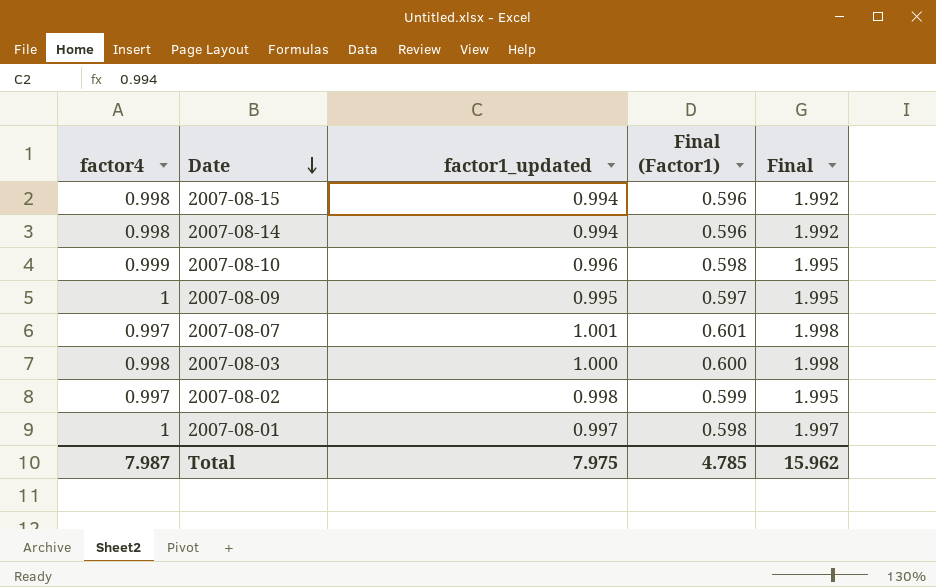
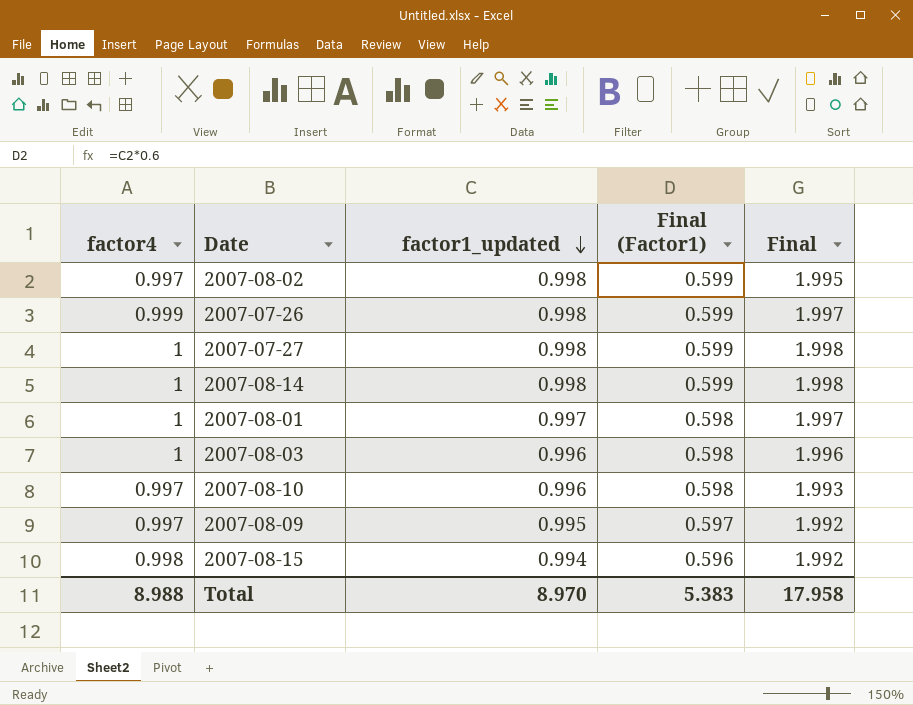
row order: Date descending -> factor1_updated descending
row 2007-08-07: 0.997 | 1.001 | 0.601 | 1.998 -> none
row 2007-07-26: none -> 0.999 | 0.998 | 0.599 | 1.997
row 2007-07-27: none -> 1 | 0.998 | 0.599 | 1.998
2007-08-14 | factor4: 0.998 -> 1
2007-08-14 | factor1_updated: 0.994 -> 0.998
2007-08-14 | Final (Factor1): 0.596 -> 0.599
2007-08-14 | Final: 1.992 -> 1.998
2007-08-03 | factor4: 0.998 -> 1
2007-08-03 | factor1_updated: 1.000 -> 0.996
2007-08-03 | Final (Factor1): 0.600 -> 0.598
2007-08-03 | Final: 1.998 -> 1.996
2007-08-10 | factor4: 0.999 -> 0.997
2007-08-10 | Final: 1.995 -> 1.993
2007-08-09 | factor4: 1 -> 0.997
2007-08-09 | Final: 1.995 -> 1.992
Total | factor4: 7.987 -> 8.988
Total | factor1_updated: 7.975 -> 8.970
Total | Final (Factor1): 4.785 -> 5.383
Total | Final: 15.962 -> 17.958

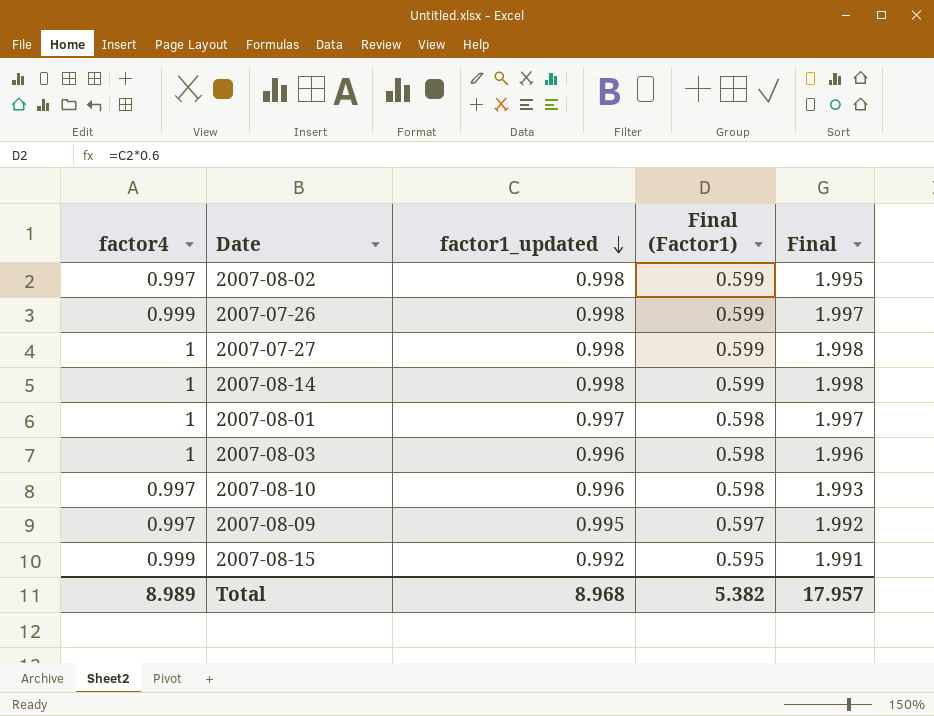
2007-08-15 | factor4: 0.998 -> 0.999
2007-08-15 | factor1_updated: 0.994 -> 0.992
2007-08-15 | Final (Factor1): 0.596 -> 0.595
2007-08-15 | Final: 1.992 -> 1.991
Total | factor4: 8.988 -> 8.989
Total | factor1_updated: 8.970 -> 8.968
Total | Final (Factor1): 5.383 -> 5.382
Total | Final: 17.958 -> 17.957

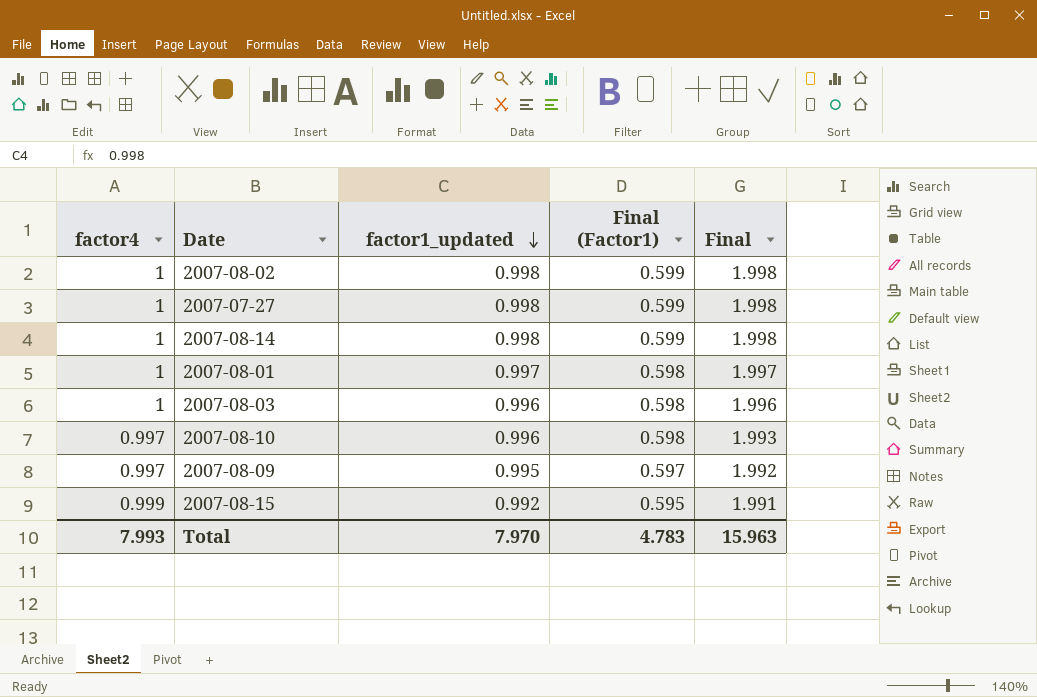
row 2007-07-26: 0.999 | 0.998 | 0.599 | 1.997 -> none
2007-08-02 | factor4: 0.997 -> 1
2007-08-02 | Final: 1.995 -> 1.998
Total | factor4: 8.989 -> 7.993
Total | factor1_updated: 8.968 -> 7.970
Total | Final (Factor1): 5.382 -> 4.783
Total | Final: 17.957 -> 15.963

